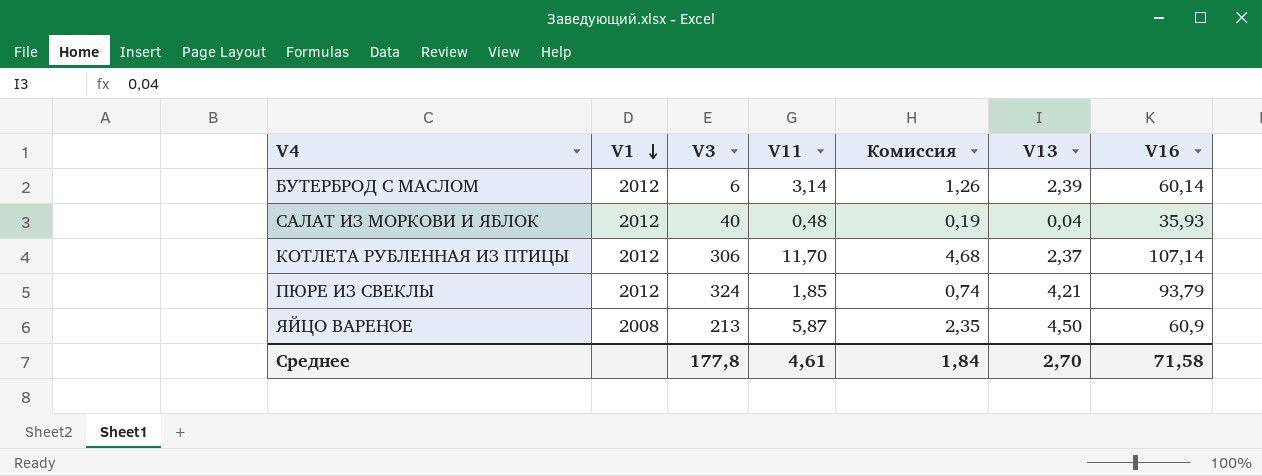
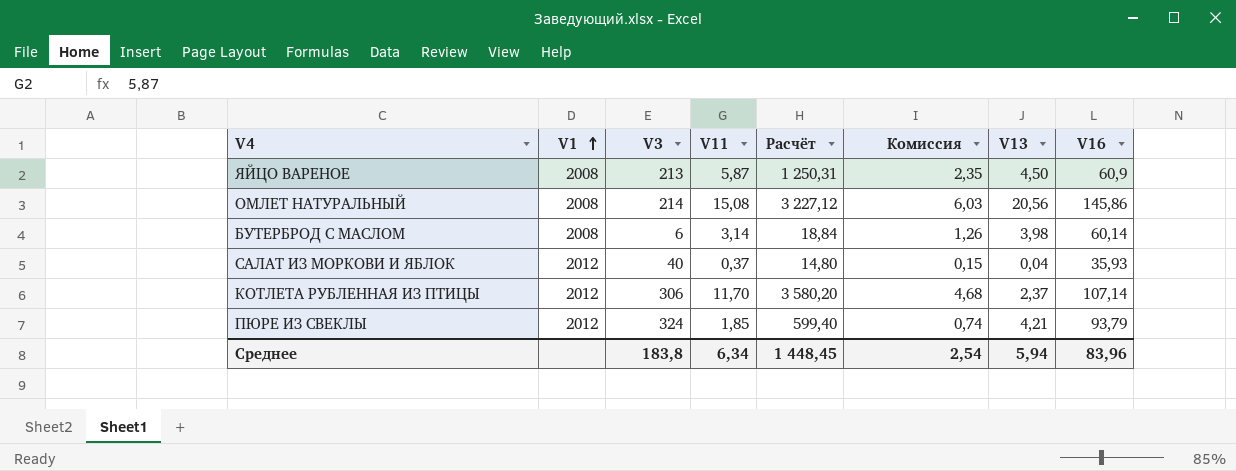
row order: V1 descending -> V1 ascending
column Расчёт | formula: none -> [V3] * [V11]
row ОМЛЕТ НАТУРАЛЬНЫЙ: none -> 2008 | 214 | 15,08 | 3 227,12 | 6,03 | 20,56 | 145,86
БУТЕРБРОД С МАСЛОМ | V1: 2012 -> 2008
БУТЕРБРОД С МАСЛОМ | V13: 2,39 -> 3,98
САЛАТ ИЗ МОРКОВИ И ЯБЛОК | V11: 0,48 -> 0,37
САЛАТ ИЗ МОРКОВИ И ЯБЛОК | Комиссия: 0,19 -> 0,15
Среднее | V3: 177,8 -> 183,8
Среднее | V11: 4,61 -> 6,34
Среднее | Комиссия: 1,84 -> 2,54
Среднее | V13: 2,70 -> 5,94
Среднее | V16: 71,58 -> 83,96

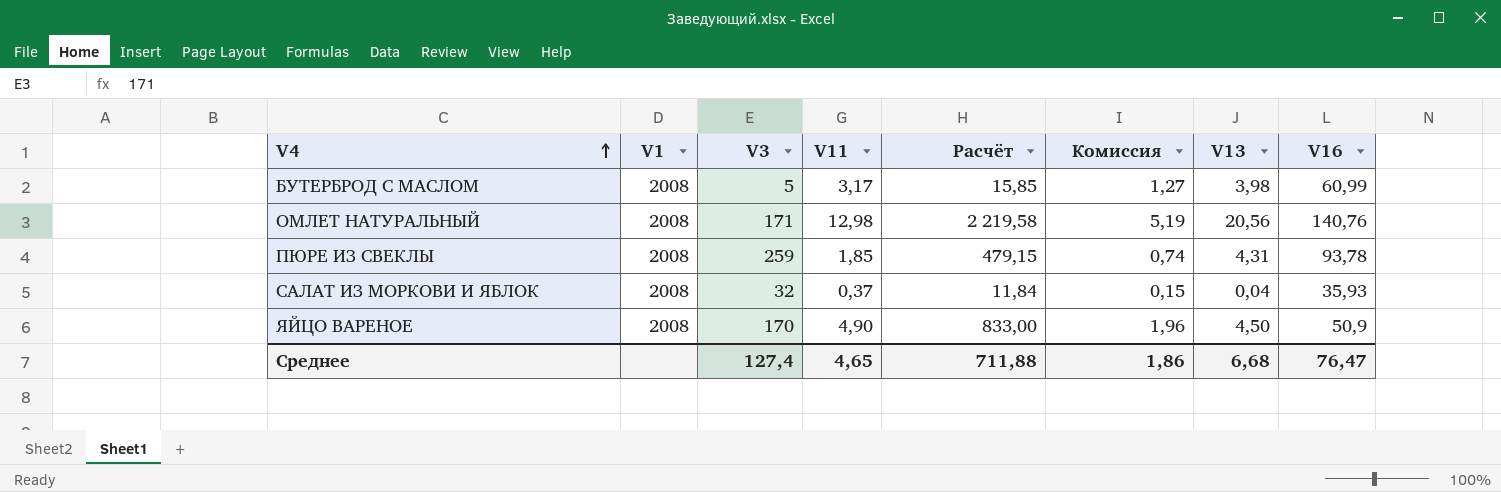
row order: V1 ascending -> V4 ascending
row КОТЛЕТА РУБЛЕННАЯ ИЗ ПТИЦЫ: 2012 | 306 | 11,70 | 3 580,20 | 4,68 | 2,37 | 107,14 -> none
БУТЕРБРОД С МАСЛОМ | V3: 6 -> 5
БУТЕРБРОД С МАСЛОМ | V11: 3,14 -> 3,17
БУТЕРБРОД С МАСЛОМ | Расчёт: 18,84 -> 15,85
БУТЕРБРОД С МАСЛОМ | Комиссия: 1,26 -> 1,27
БУТЕРБРОД С МАСЛОМ | V16: 60,14 -> 60,99
ОМЛЕТ НАТУРАЛЬНЫЙ | V3: 214 -> 171
ОМЛЕТ НАТУРАЛЬНЫЙ | V11: 15,08 -> 12,98
ОМЛЕТ НАТУРАЛЬНЫЙ | Расчёт: 3 227,12 -> 2 219,58
ОМЛЕТ НАТУРАЛЬНЫЙ | Комиссия: 6,03 -> 5,19
ОМЛЕТ НАТУРАЛЬНЫЙ | V16: 145,86 -> 140,76
ПЮРЕ ИЗ СВЕКЛЫ | V1: 2012 -> 2008
ПЮРЕ ИЗ СВЕКЛЫ | V3: 324 -> 259
ПЮРЕ ИЗ СВЕКЛЫ | Расчёт: 599,40 -> 479,15
ПЮРЕ ИЗ СВЕКЛЫ | V13: 4,21 -> 4,31
ПЮРЕ ИЗ СВЕКЛЫ | V16: 93,79 -> 93,78
САЛАТ ИЗ МОРКОВИ И ЯБЛОК | V1: 2012 -> 2008
САЛАТ ИЗ МОРКОВИ И ЯБЛОК | V3: 40 -> 32
САЛАТ ИЗ МОРКОВИ И ЯБЛОК | Расчёт: 14,80 -> 11,84
ЯЙЦО ВАРЕНОЕ | V3: 213 -> 170
ЯЙЦО ВАРЕНОЕ | V11: 5,87 -> 4,90
ЯЙЦО ВАРЕНОЕ | Расчёт: 1 250,31 -> 833,00
ЯЙЦО ВАРЕНОЕ | Комиссия: 2,35 -> 1,96
ЯЙЦО ВАРЕНОЕ | V16: 60,9 -> 50,9
Среднее | V3: 183,8 -> 127,4
Среднее | V11: 6,34 -> 4,65
Среднее | Расчёт: 1 448,45 -> 711,88
Среднее | Комиссия: 2,54 -> 1,86
Среднее | V13: 5,94 -> 6,68
Среднее | V16: 83,96 -> 76,47

